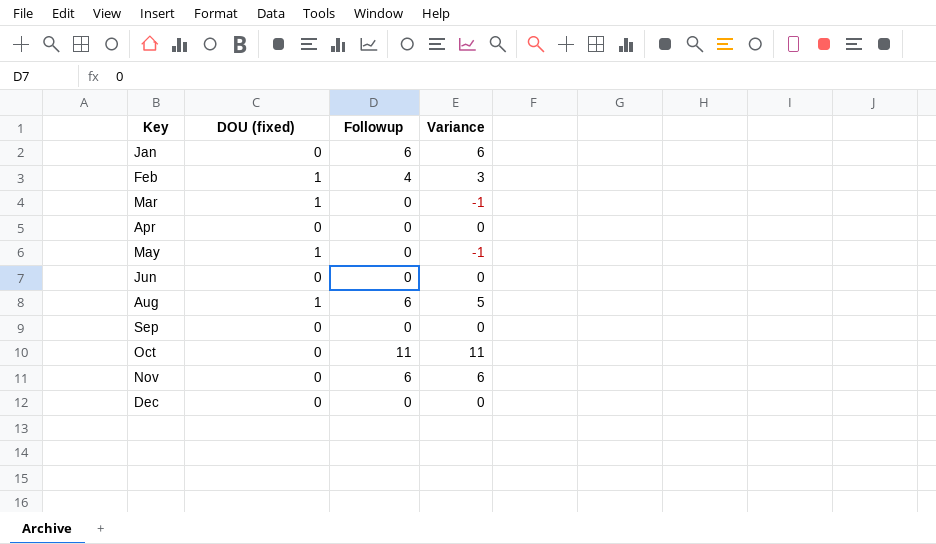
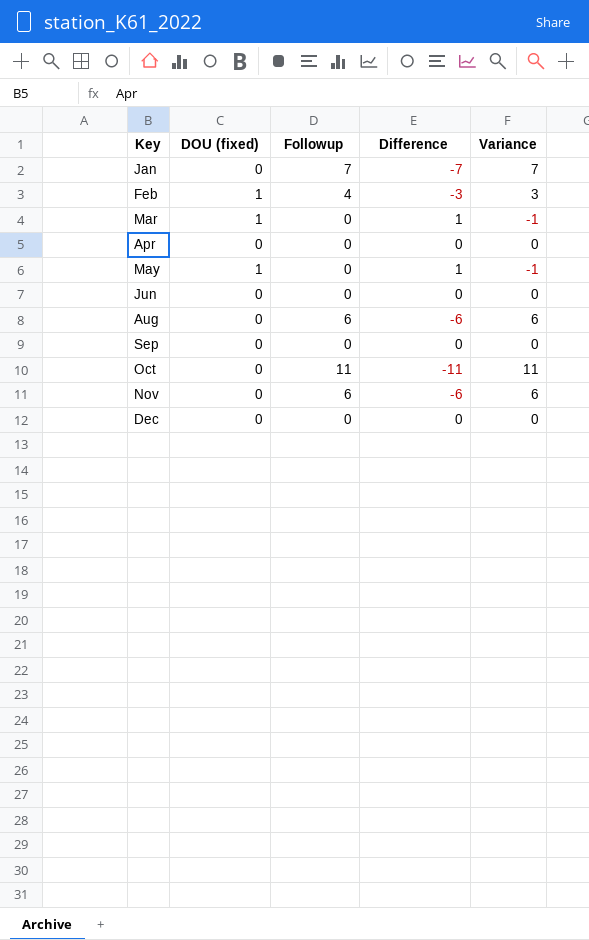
column Difference | formula: none -> [DOU (fixed)] - [Followup]
Jan | Followup: 6 -> 7
Jan | Variance: 6 -> 7
Aug | DOU (fixed): 1 -> 0
Aug | Variance: 5 -> 6

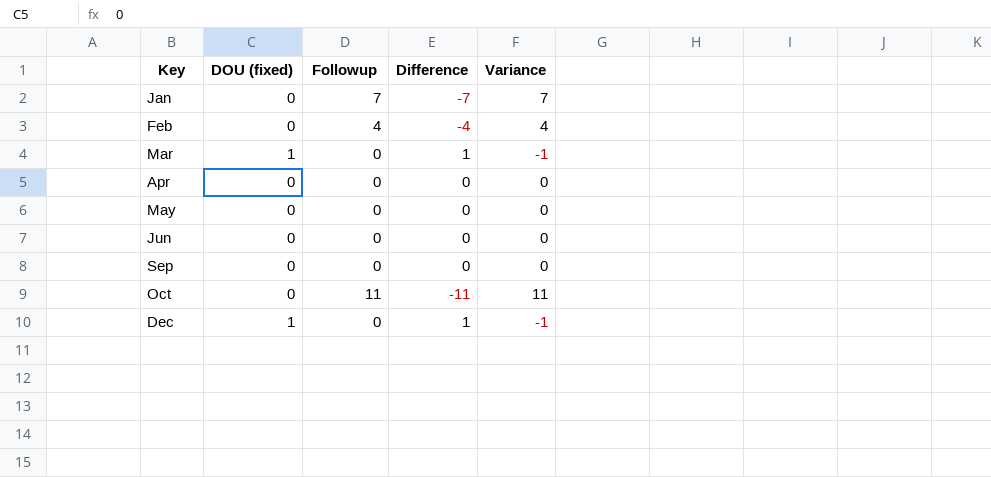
row Aug: 0 | 6 | -6 | 6 -> none
row Nov: 0 | 6 | -6 | 6 -> none
Feb | DOU (fixed): 1 -> 0
Feb | Difference: -3 -> -4
Feb | Variance: 3 -> 4
May | DOU (fixed): 1 -> 0
May | Difference: 1 -> 0
May | Variance: -1 -> 0
Dec | DOU (fixed): 0 -> 1
Dec | Difference: 0 -> 1
Dec | Variance: 0 -> -1

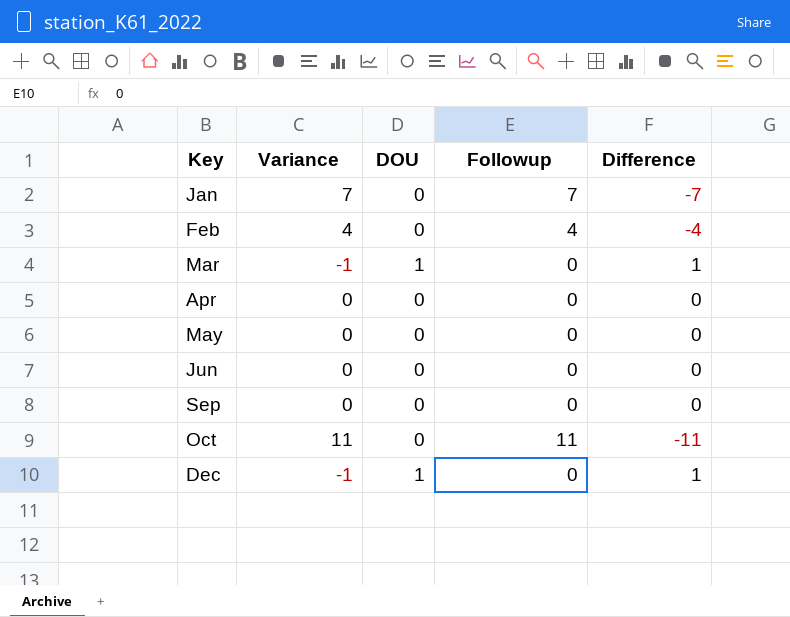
column Variance | position: 5 -> 2
column name: DOU (fixed) -> DOU

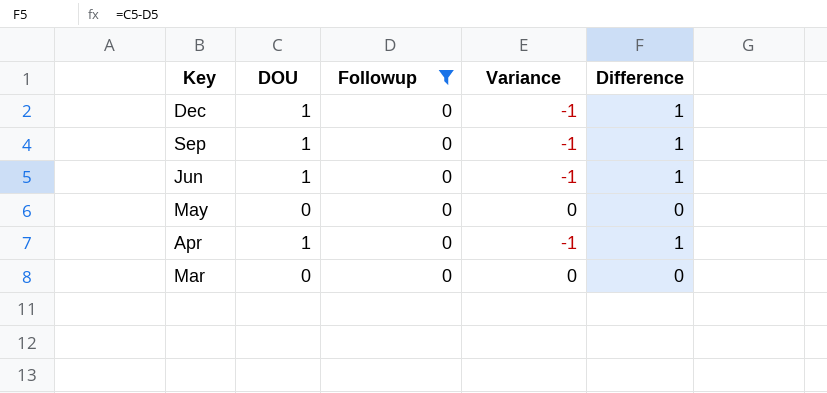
filter: none -> Followup = 0
row order: Key ascending -> Key descending
column Variance | position: 2 -> 4
Sep | DOU: 0 -> 1
Sep | Variance: 0 -> -1
Sep | Difference: 0 -> 1
Jun | DOU: 0 -> 1
Jun | Variance: 0 -> -1
Jun | Difference: 0 -> 1
Apr | DOU: 0 -> 1
Apr | Variance: 0 -> -1
Apr | Difference: 0 -> 1
Mar | DOU: 1 -> 0
Mar | Variance: -1 -> 0
Mar | Difference: 1 -> 0

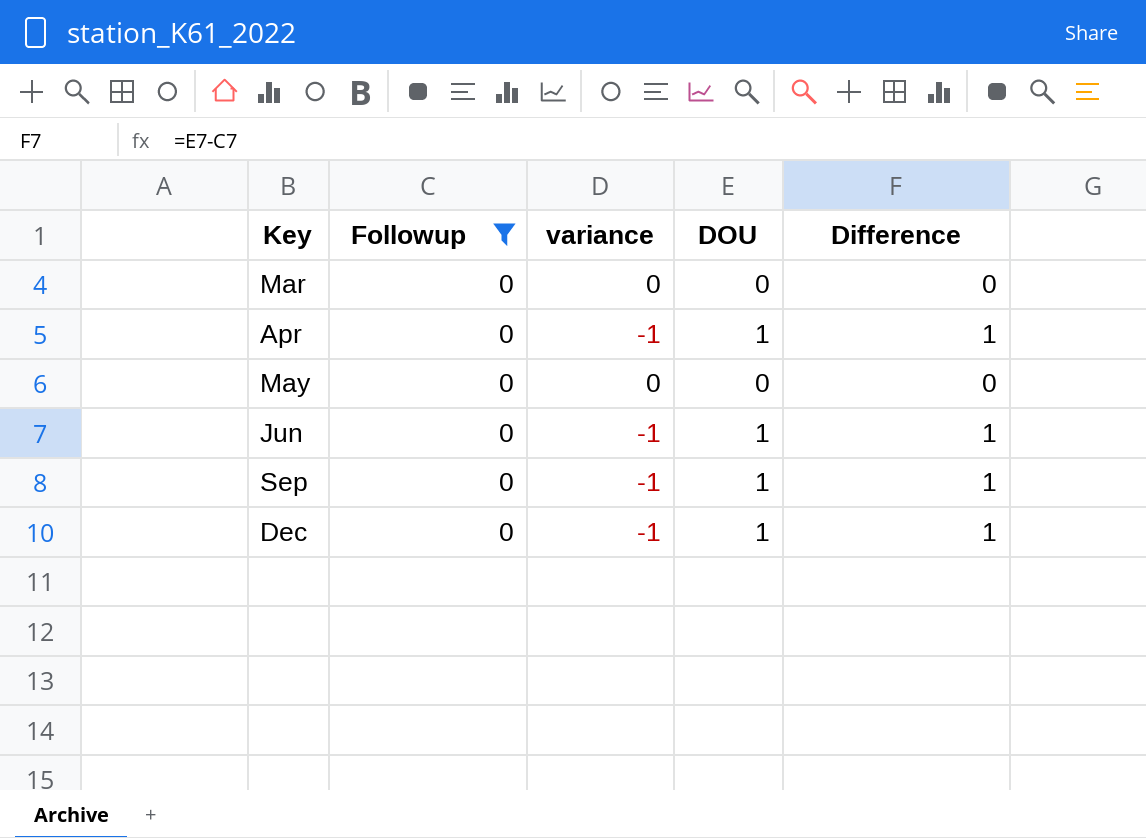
row order: Key descending -> Key ascending
column name: Variance -> variance
column DOU | position: 2 -> 4

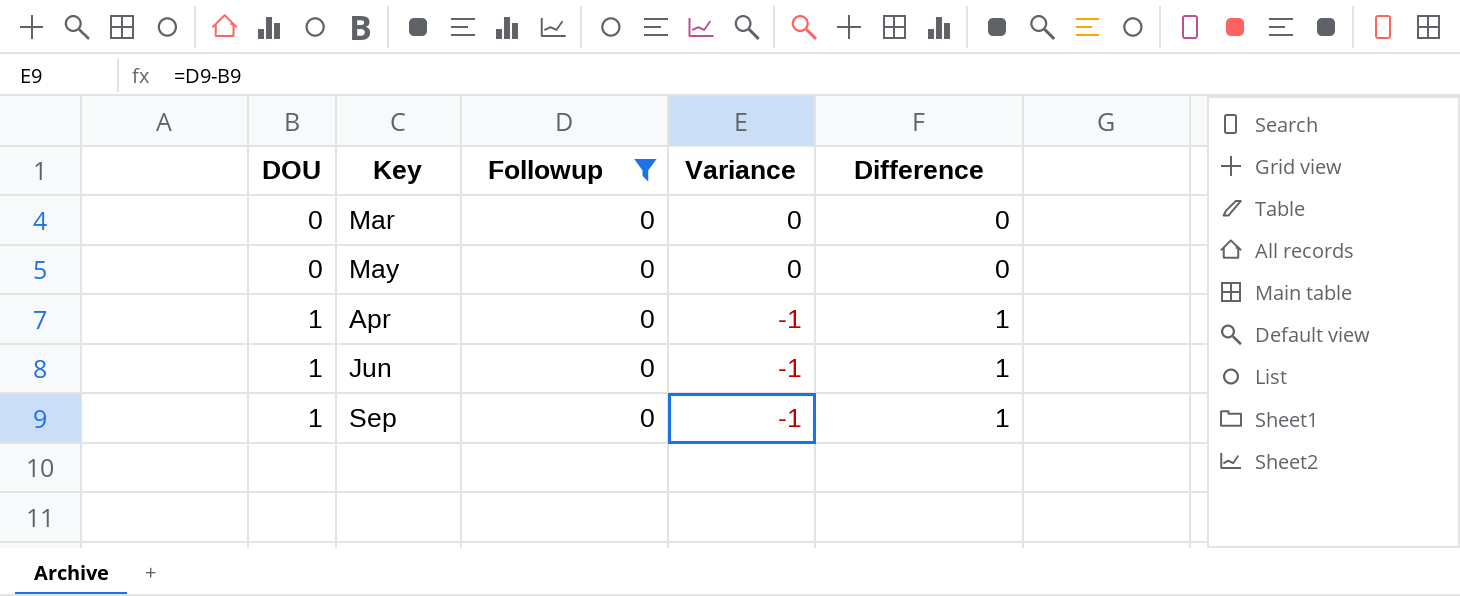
row order: Key ascending -> DOU ascending
column DOU | position: 4 -> 1
column name: variance -> Variance
row Dec: 0 | -1 | 1 | 1 -> none

